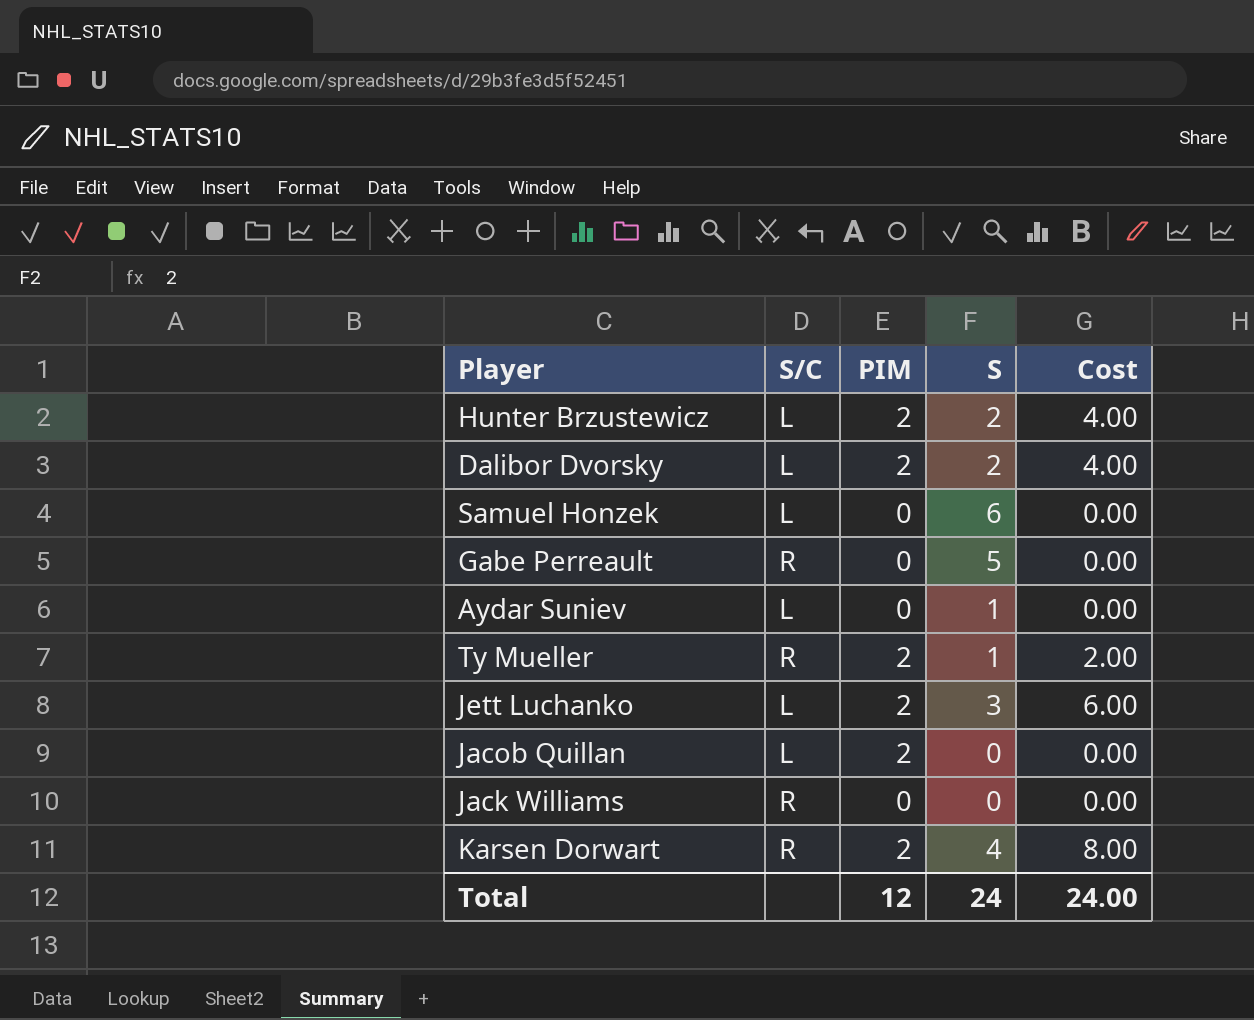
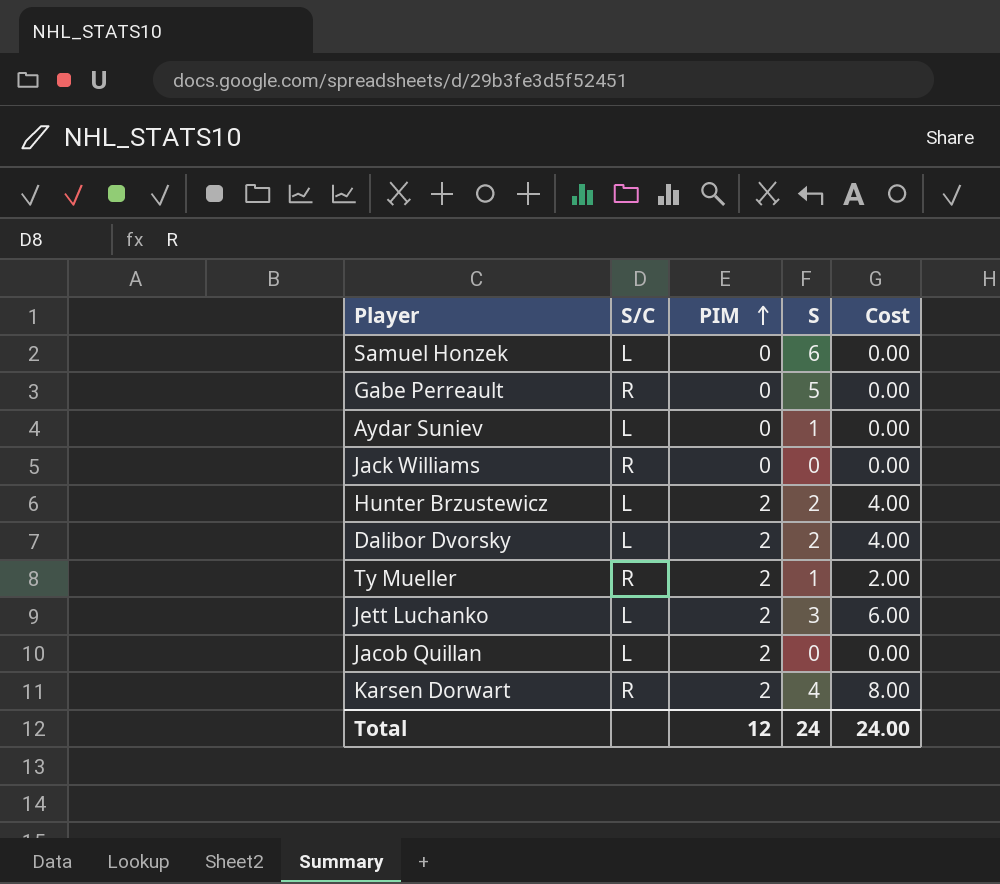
row order: none -> PIM ascending

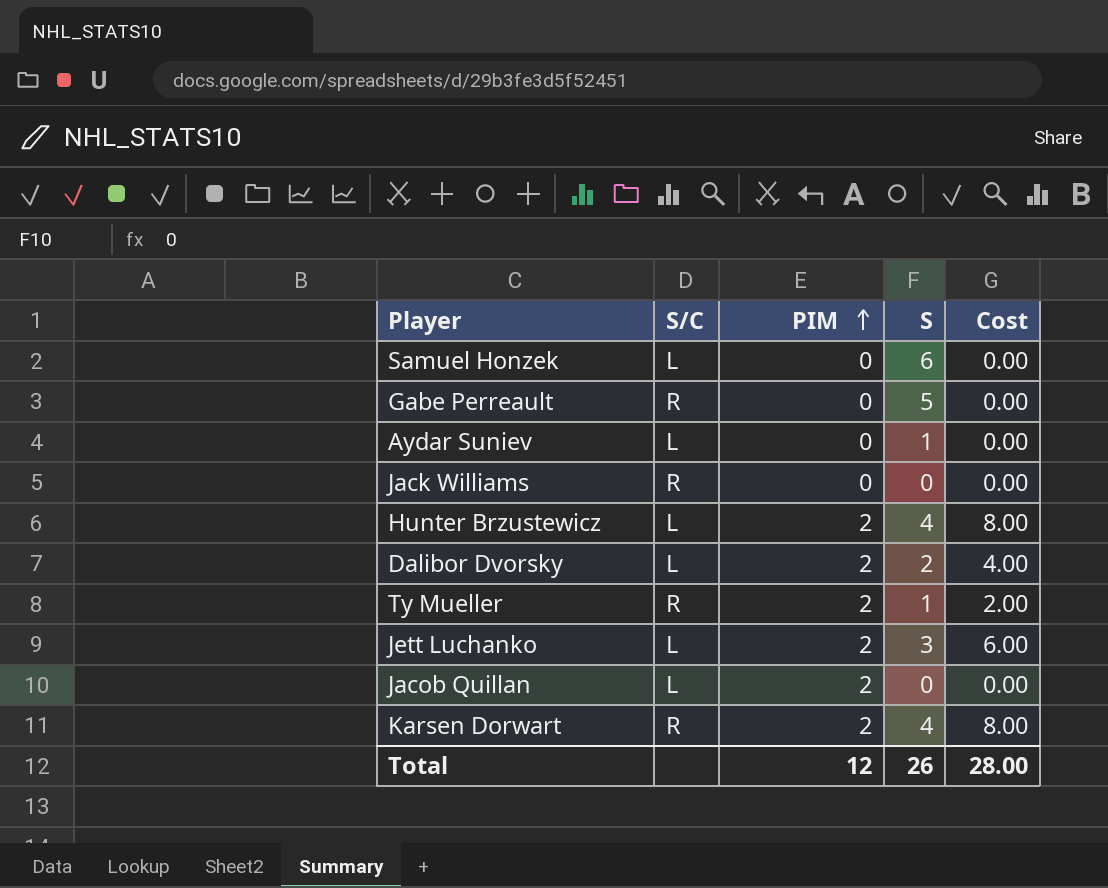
Hunter Brzustewicz | S: 2 -> 4
Hunter Brzustewicz | Cost: 4.00 -> 8.00
Total | S: 24 -> 26
Total | Cost: 24.00 -> 28.00

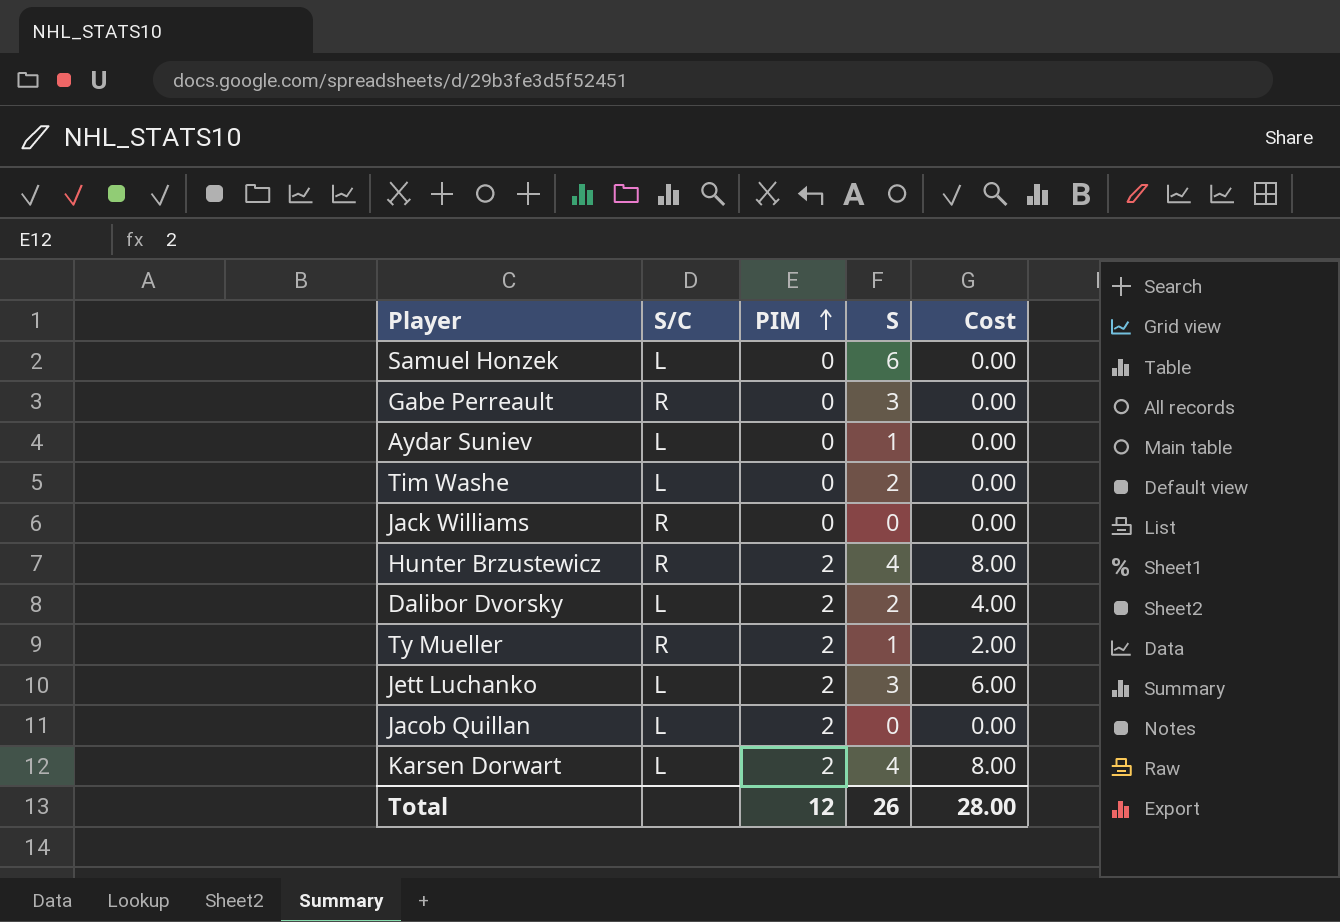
Gabe Perreault | S: 5 -> 3
row Tim Washe: none -> L | 0 | 2 | 0.00
Hunter Brzustewicz | S/C: L -> R
Karsen Dorwart | S/C: R -> L

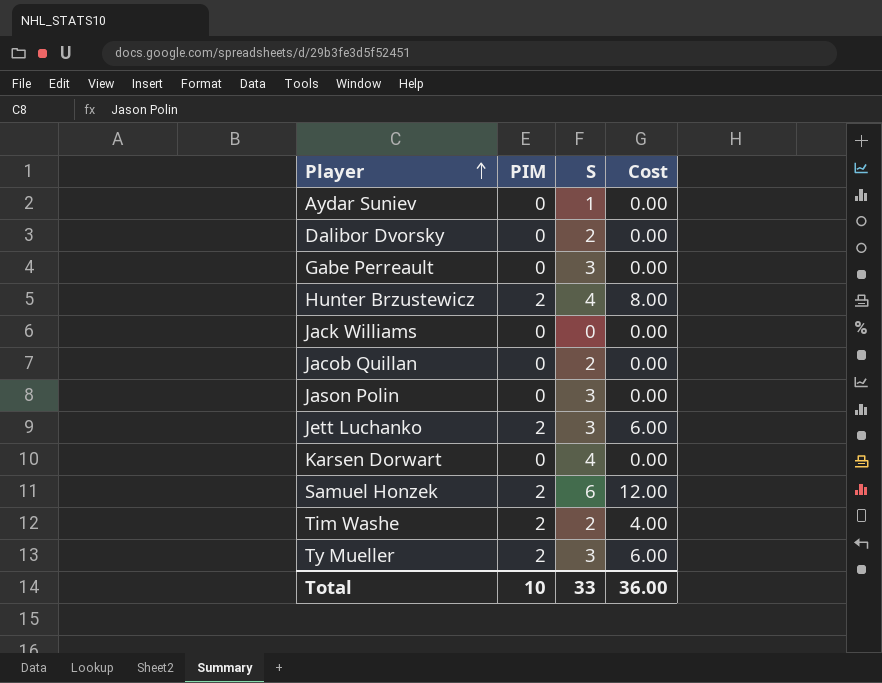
row order: PIM ascending -> Player ascending
column S/C | position: 2 -> none
Dalibor Dvorsky | PIM: 2 -> 0
Dalibor Dvorsky | Cost: 4.00 -> 0.00
Jacob Quillan | PIM: 2 -> 0
Jacob Quillan | S: 0 -> 2
row Jason Polin: none -> 0 | 3 | 0.00
Karsen Dorwart | PIM: 2 -> 0
Karsen Dorwart | Cost: 8.00 -> 0.00
Samuel Honzek | PIM: 0 -> 2
Samuel Honzek | Cost: 0.00 -> 12.00
Tim Washe | PIM: 0 -> 2
Tim Washe | Cost: 0.00 -> 4.00
Ty Mueller | S: 1 -> 3
Ty Mueller | Cost: 2.00 -> 6.00
Total | PIM: 12 -> 10
Total | S: 26 -> 33
Total | Cost: 28.00 -> 36.00

